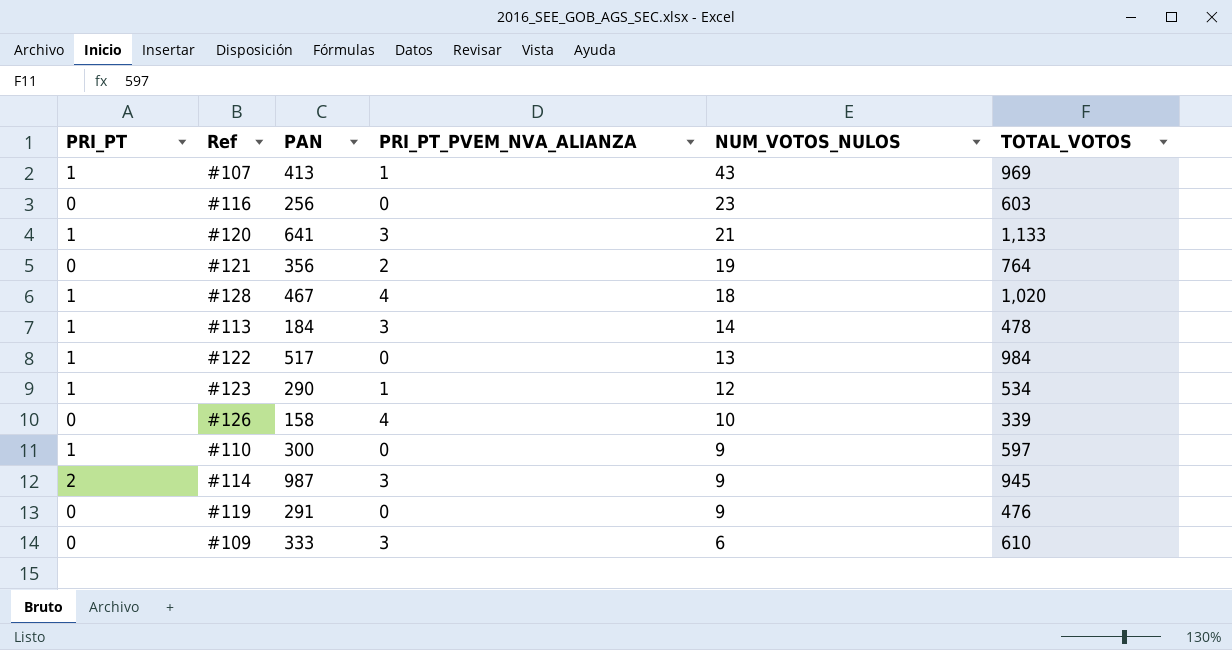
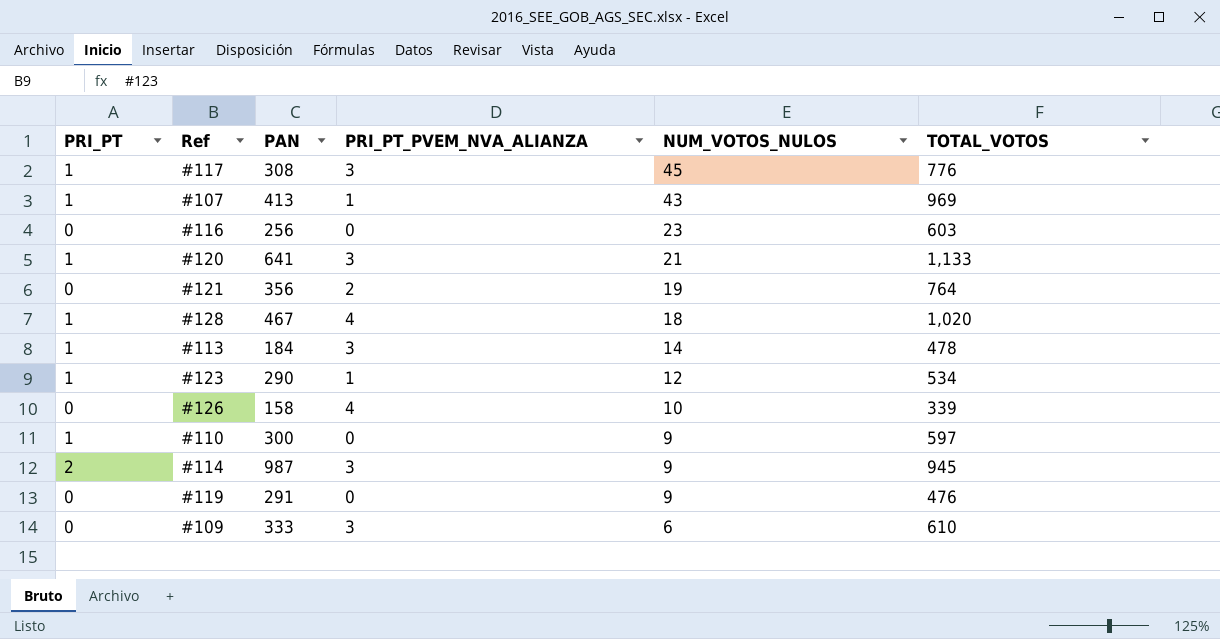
row #122: 1 | 517 | 0 | 13 | 984 -> none
row #117: none -> 1 | 308 | 3 | 45 | 776

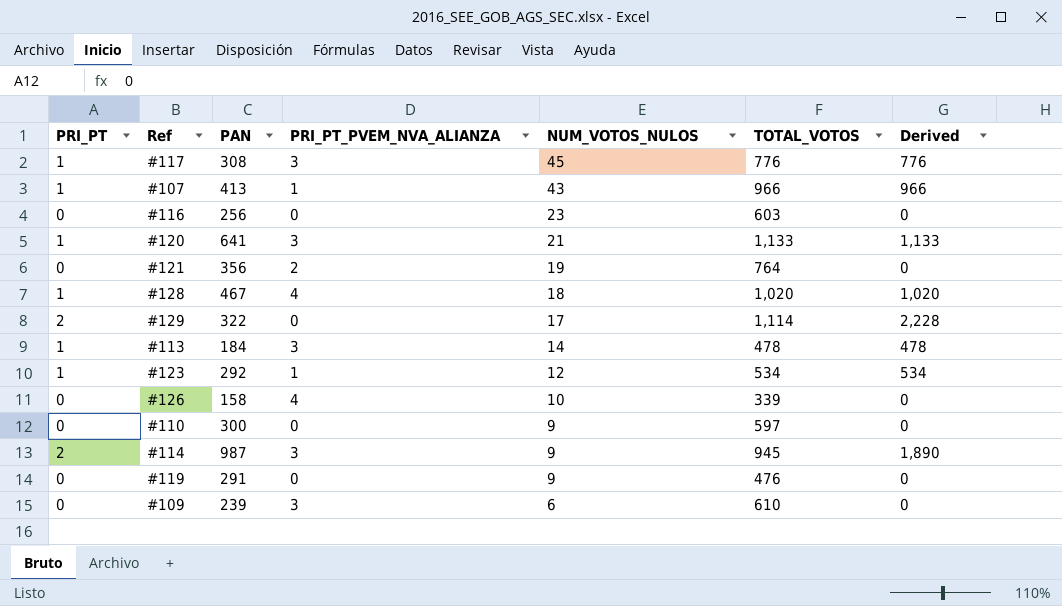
column Derived | formula: none -> [PRI_PT] * [TOTAL_VOTOS]
#107 | TOTAL_VOTOS: 969 -> 966
row #129: none -> 2 | 322 | 0 | 17 | 1,114 | 2,228
#123 | PAN: 290 -> 292
#110 | PRI_PT: 1 -> 0
#109 | PAN: 333 -> 239

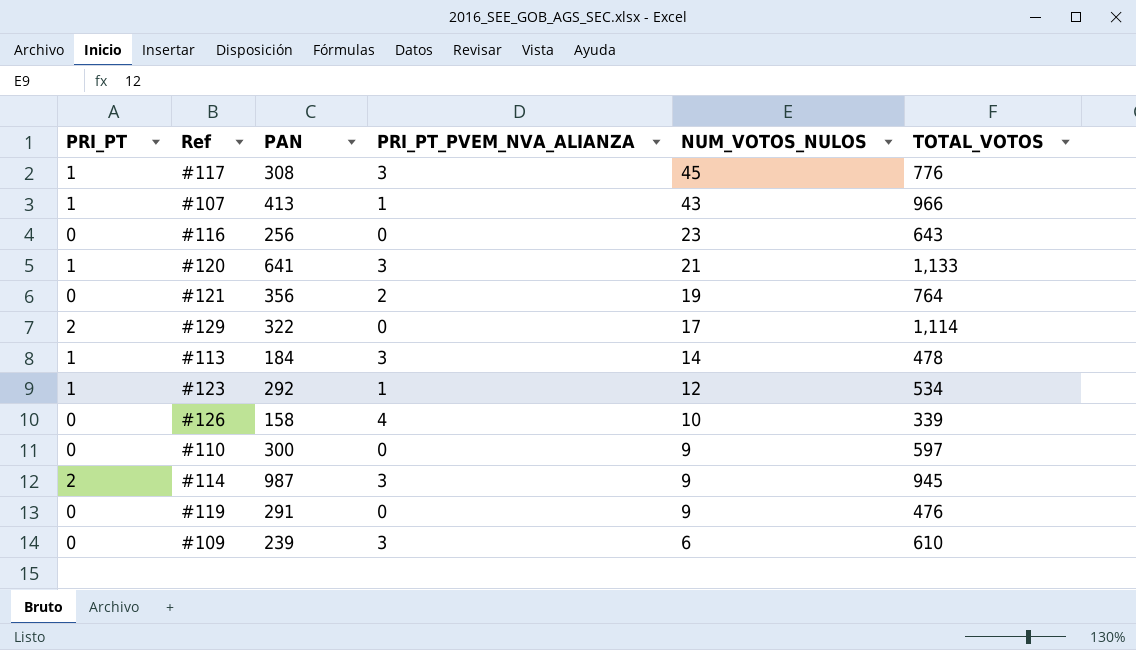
column Derived | formula: [PRI_PT] * [TOTAL_VOTOS] -> none
row #128: 1 | 467 | 4 | 18 | 1,020 | 1,020 -> none
#116 | TOTAL_VOTOS: 603 -> 643

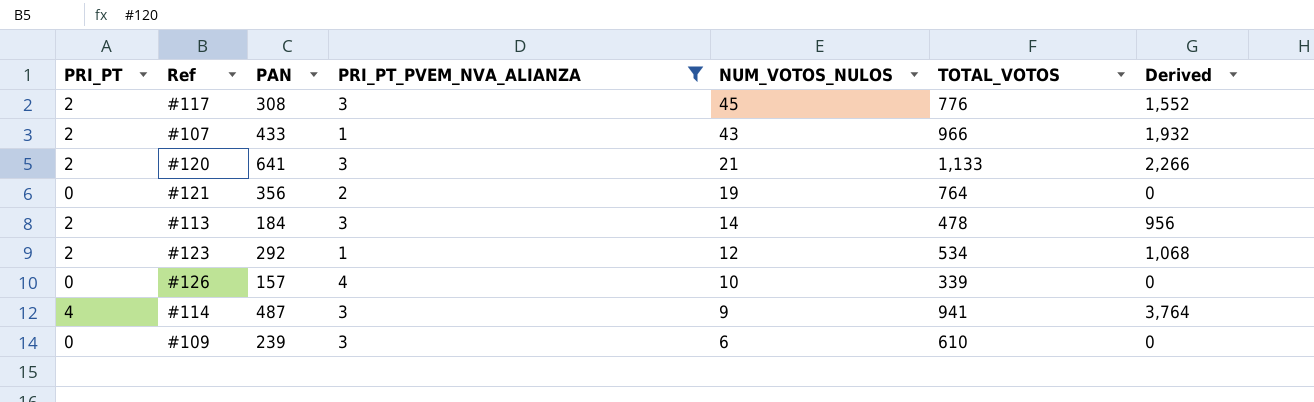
filter: none -> PRI_PT_PVEM_NVA_ALIANZA != 0
column Derived | formula: none -> [PRI_PT] * [TOTAL_VOTOS]
#117 | PRI_PT: 1 -> 2
#107 | PRI_PT: 1 -> 2
#107 | PAN: 413 -> 433
#120 | PRI_PT: 1 -> 2
#113 | PRI_PT: 1 -> 2
#123 | PRI_PT: 1 -> 2
#126 | PAN: 158 -> 157
#114 | PRI_PT: 2 -> 4
#114 | PAN: 987 -> 487
#114 | TOTAL_VOTOS: 945 -> 941

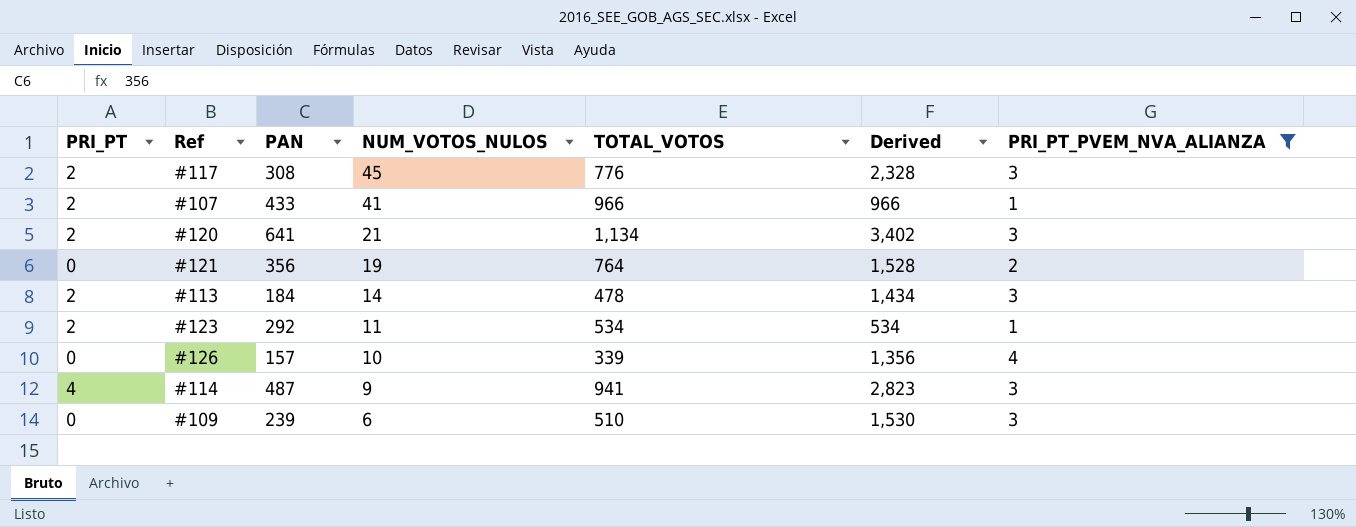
column Derived | formula: [PRI_PT] * [TOTAL_VOTOS] -> [TOTAL_VOTOS] * [PRI_PT_PVEM_NVA_ALIANZA]
column PRI_PT_PVEM_NVA_ALIANZA | position: 4 -> 7
#107 | NUM_VOTOS_NULOS: 43 -> 41
#120 | TOTAL_VOTOS: 1,133 -> 1,134
#123 | NUM_VOTOS_NULOS: 12 -> 11
#109 | TOTAL_VOTOS: 610 -> 510

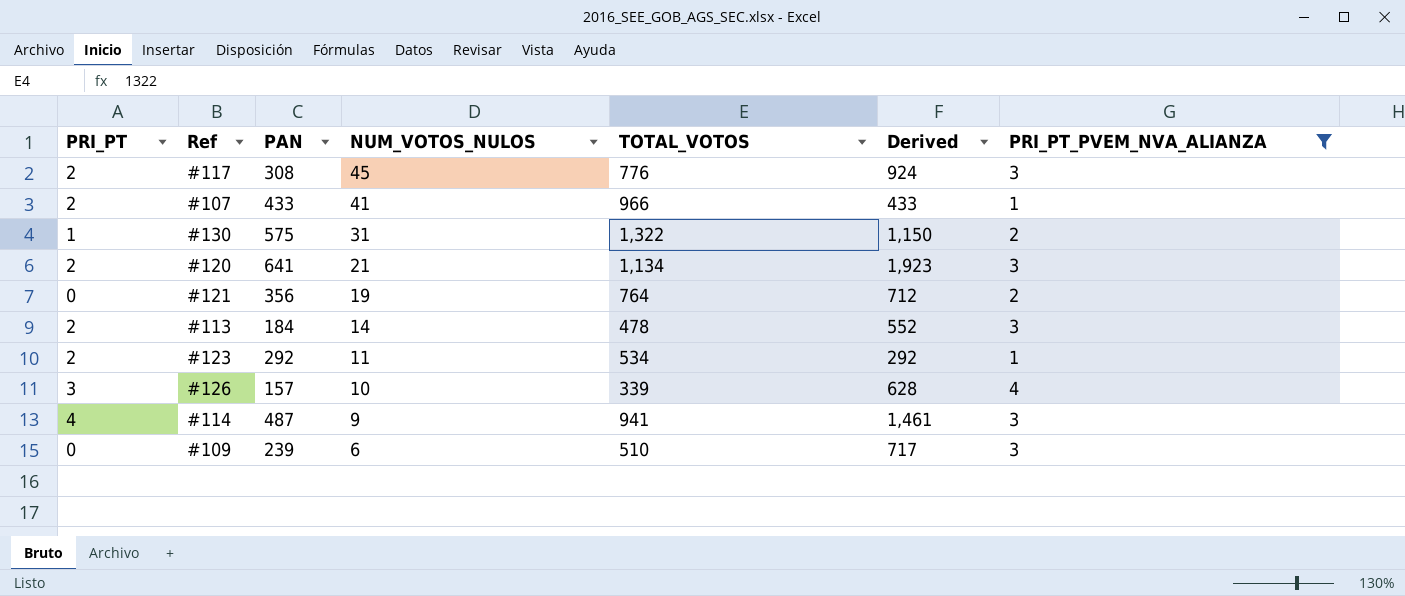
column Derived | formula: [TOTAL_VOTOS] * [PRI_PT_PVEM_NVA_ALIANZA] -> [PAN] * [PRI_PT_PVEM_NVA_ALIANZA]
row #130: none -> 1 | 575 | 31 | 1,322 | 1,150 | 2
#126 | PRI_PT: 0 -> 3

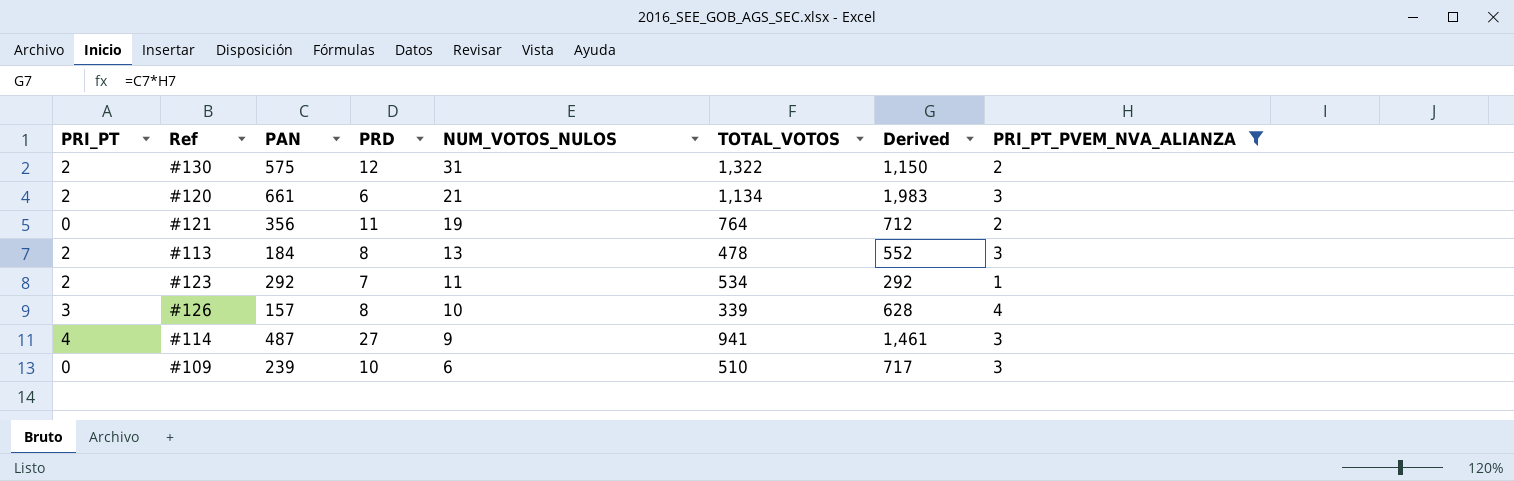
column PRD | position: none -> 4
row #117: 2 | 308 | 45 | 776 | 924 | 3 -> none
row #107: 2 | 433 | 41 | 966 | 433 | 1 -> none
#130 | PRI_PT: 1 -> 2
#120 | PAN: 641 -> 661
#120 | Derived: 1,923 -> 1,983
#113 | NUM_VOTOS_NULOS: 14 -> 13

